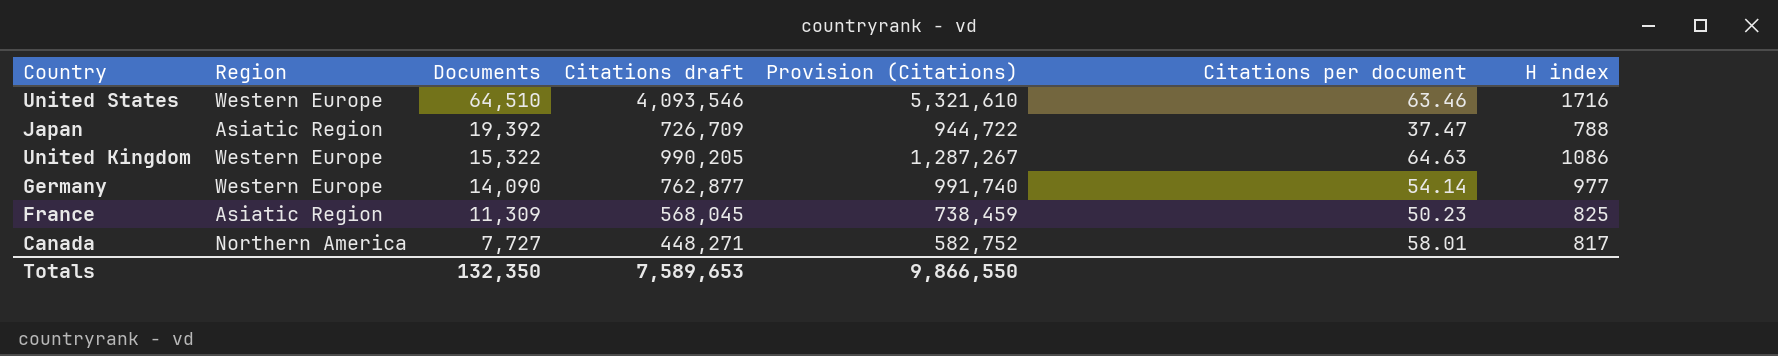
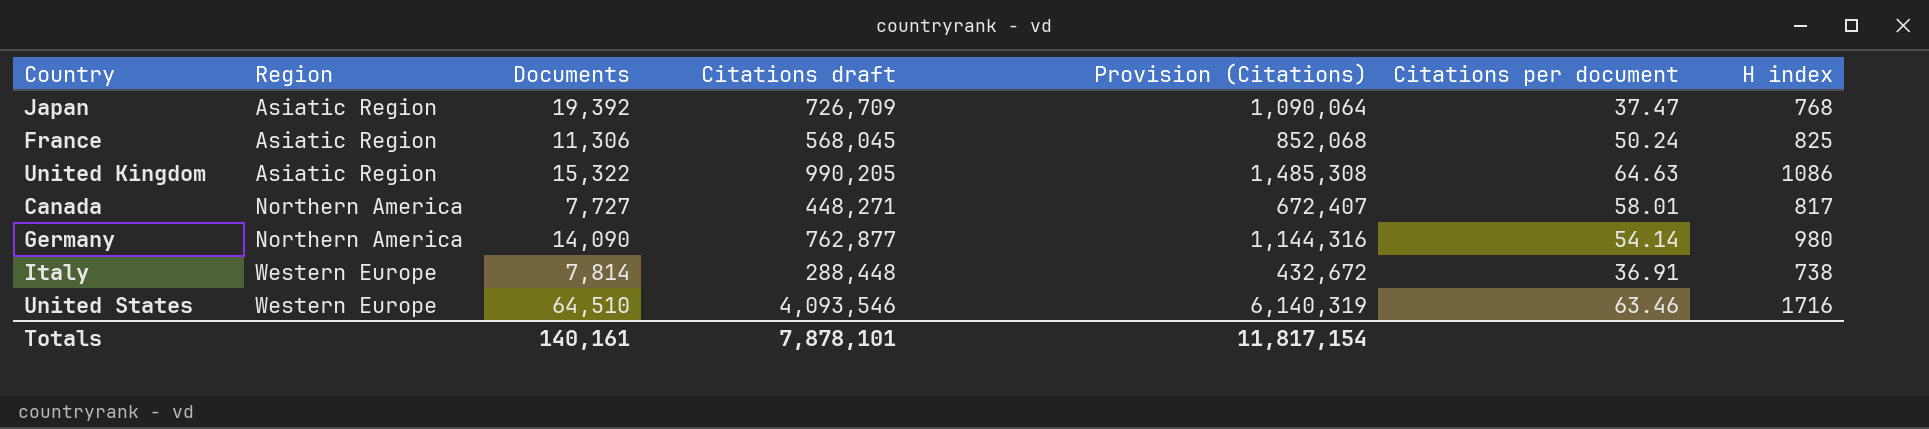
row order: Documents descending -> Region ascending
column Provision (Citations) | formula: [Citations draft] * 1.3 -> [Citations draft] * 1.5
Japan | H index: 788 -> 768
France | Documents: 11,309 -> 11,306
France | Citations per document: 50.23 -> 50.24
United Kingdom | Region: Western Europe -> Asiatic Region
Germany | Region: Western Europe -> Northern America
Germany | H index: 977 -> 980
row Italy: none -> Western Europe | 7,814 | 288,448 | 432,672 | 36.91 | 738
Totals | Documents: 132,350 -> 140,161
Totals | Citations draft: 7,589,653 -> 7,878,101
Totals | Provision (Citations): 9,866,550 -> 11,817,154

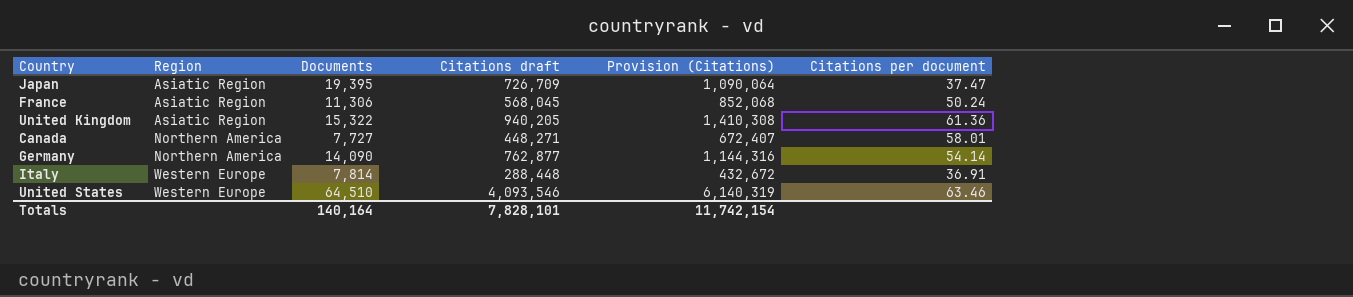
column H index | position: 7 -> none
Japan | Documents: 19,392 -> 19,395
United Kingdom | Citations draft: 990,205 -> 940,205
United Kingdom | Provision (Citations): 1,485,308 -> 1,410,308
United Kingdom | Citations per document: 64.63 -> 61.36
Totals | Documents: 140,161 -> 140,164
Totals | Citations draft: 7,878,101 -> 7,828,101
Totals | Provision (Citations): 11,817,154 -> 11,742,154

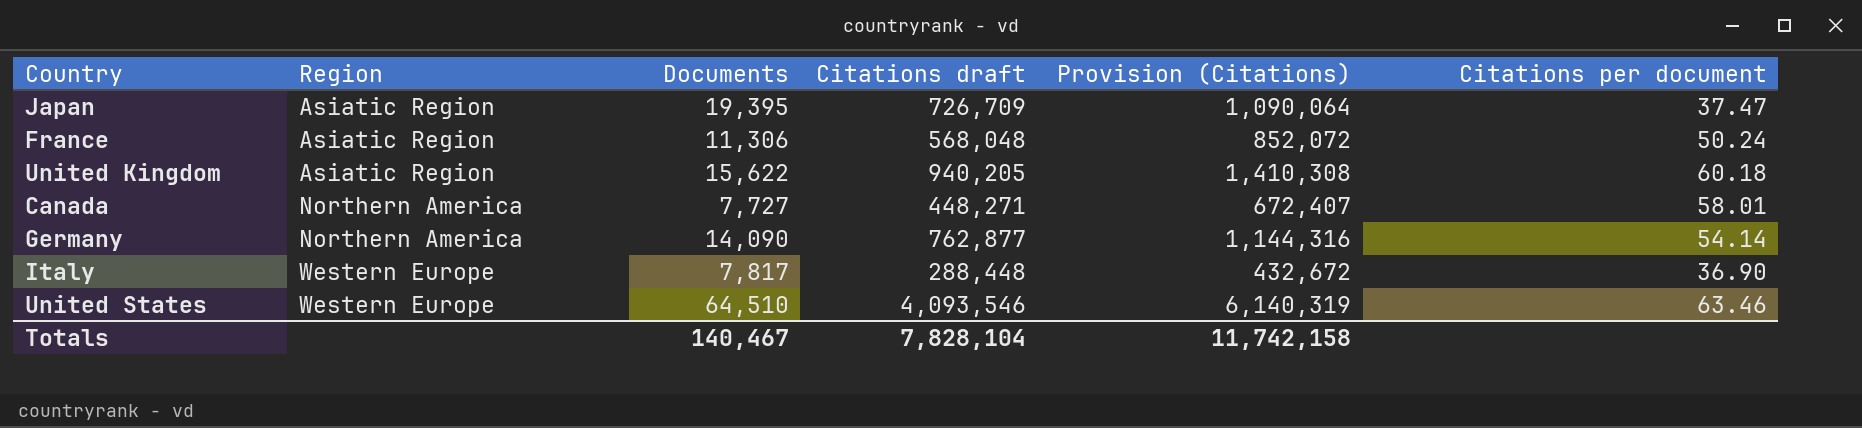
France | Citations draft: 568,045 -> 568,048
France | Provision (Citations): 852,068 -> 852,072
United Kingdom | Documents: 15,322 -> 15,622
United Kingdom | Citations per document: 61.36 -> 60.18
Italy | Documents: 7,814 -> 7,817
Italy | Citations per document: 36.91 -> 36.90
Totals | Documents: 140,164 -> 140,467
Totals | Citations draft: 7,828,101 -> 7,828,104
Totals | Provision (Citations): 11,742,154 -> 11,742,158

